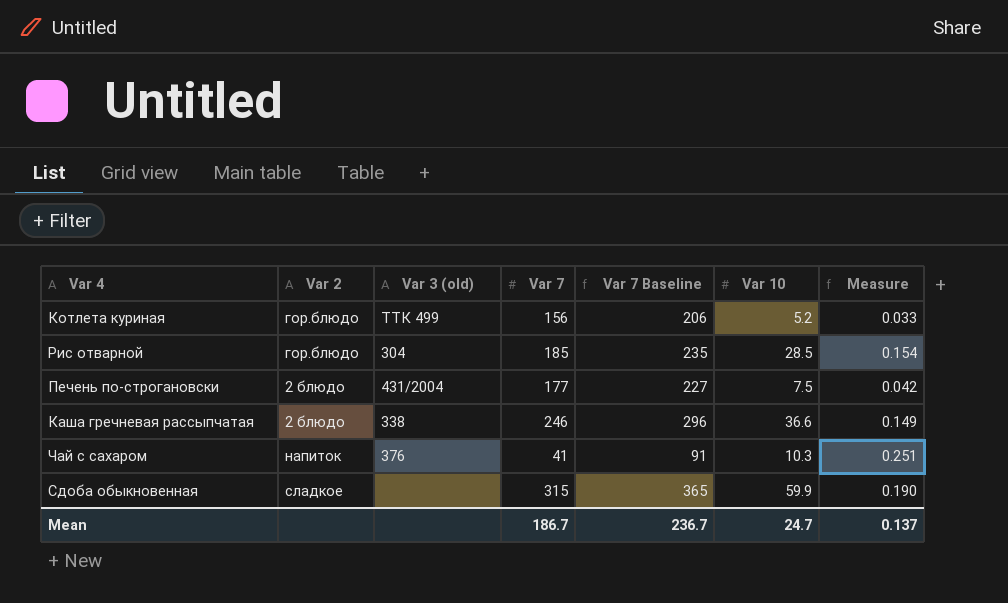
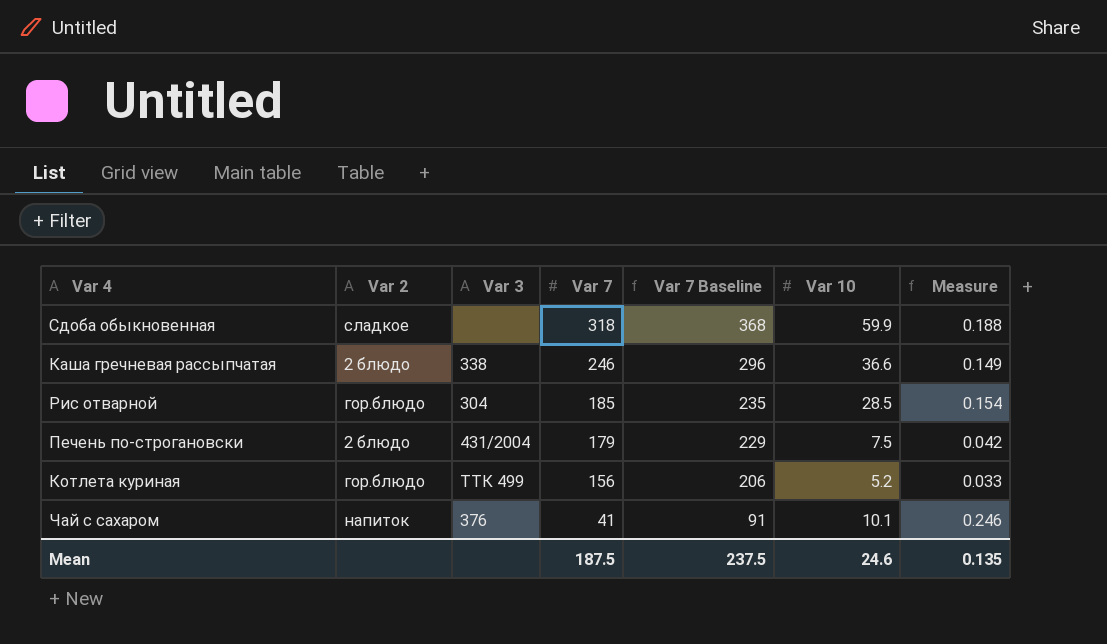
row order: none -> Var 7 descending
column name: Var 3 (old) -> Var 3
Сдоба обыкновенная | Var 7: 315 -> 318
Сдоба обыкновенная | Var 7 Baseline: 365 -> 368
Сдоба обыкновенная | Measure: 0.190 -> 0.188
Печень по-строгановски | Var 7: 177 -> 179
Печень по-строгановски | Var 7 Baseline: 227 -> 229
Чай с сахаром | Var 10: 10.3 -> 10.1
Чай с сахаром | Measure: 0.251 -> 0.246
Mean | Var 7: 186.7 -> 187.5
Mean | Var 7 Baseline: 236.7 -> 237.5
Mean | Var 10: 24.7 -> 24.6
Mean | Measure: 0.137 -> 0.135

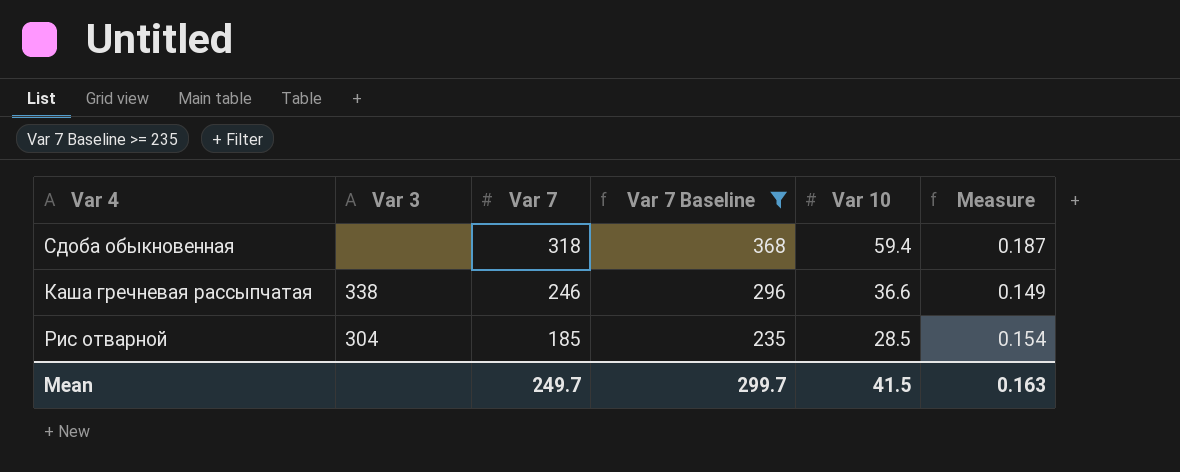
filter: none -> Var 7 Baseline >= 235
column Var 2 | position: 2 -> none
Сдоба обыкновенная | Var 10: 59.9 -> 59.4
Сдоба обыкновенная | Measure: 0.188 -> 0.187
Mean | Var 7: 187.5 -> 249.7
Mean | Var 7 Baseline: 237.5 -> 299.7
Mean | Var 10: 24.6 -> 41.5
Mean | Measure: 0.135 -> 0.163

